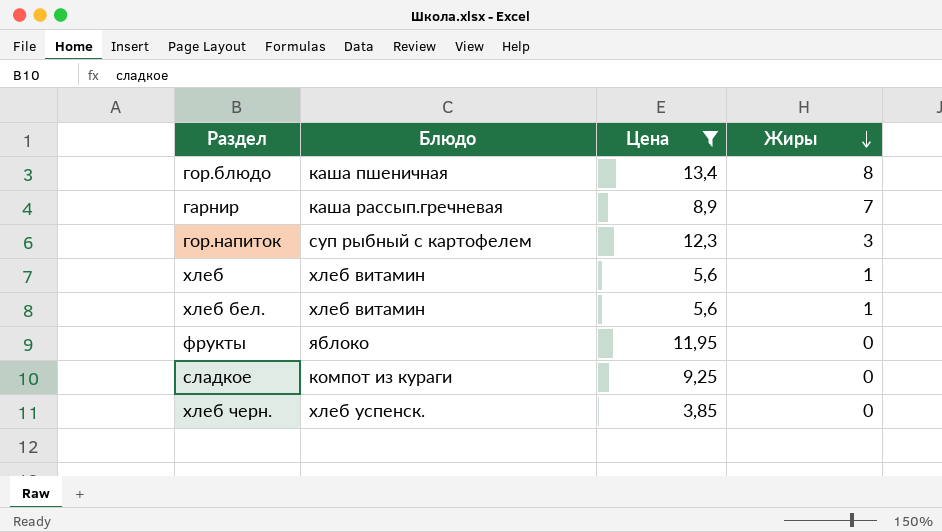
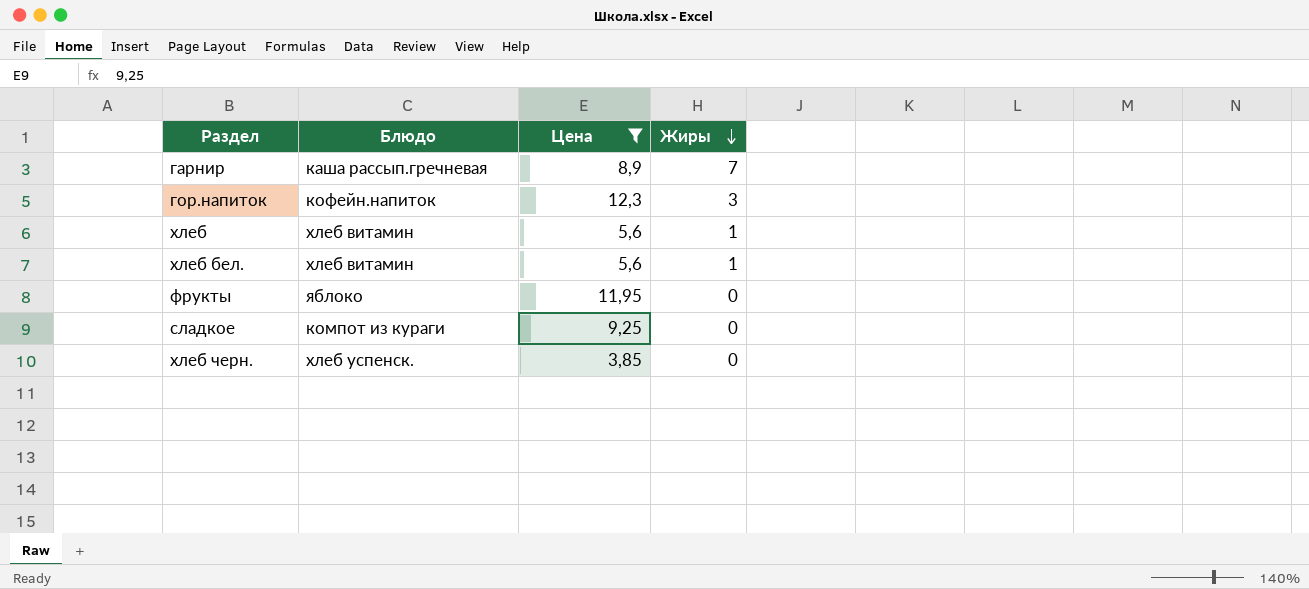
row гор.блюдо: каша пшеничная | 13,4 | 8 -> none
гор.напиток | Блюдо: суп рыбный с картофелем -> кофейн.напиток

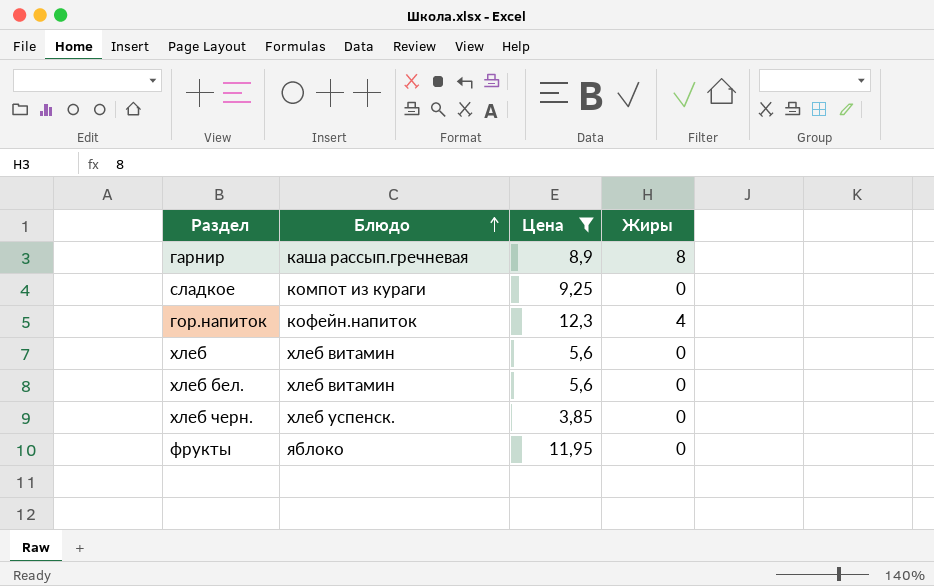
row order: Жиры descending -> Блюдо ascending
гарнир | Жиры: 7 -> 8
гор.напиток | Жиры: 3 -> 4
хлеб | Жиры: 1 -> 0
хлеб бел. | Жиры: 1 -> 0

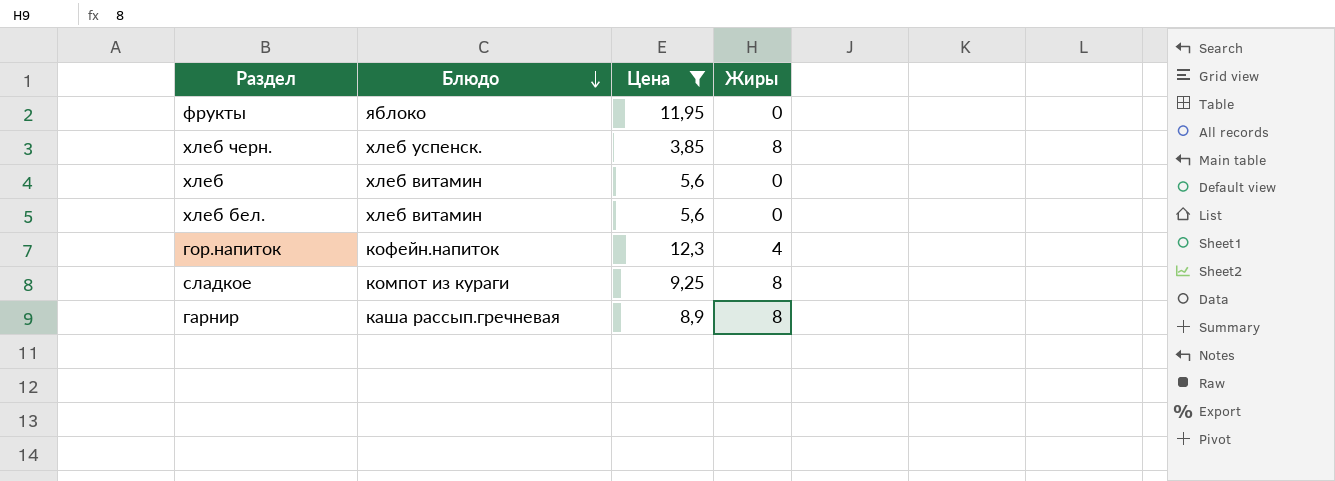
row order: Блюдо ascending -> Блюдо descending
хлеб черн. | Жиры: 0 -> 8
сладкое | Жиры: 0 -> 8

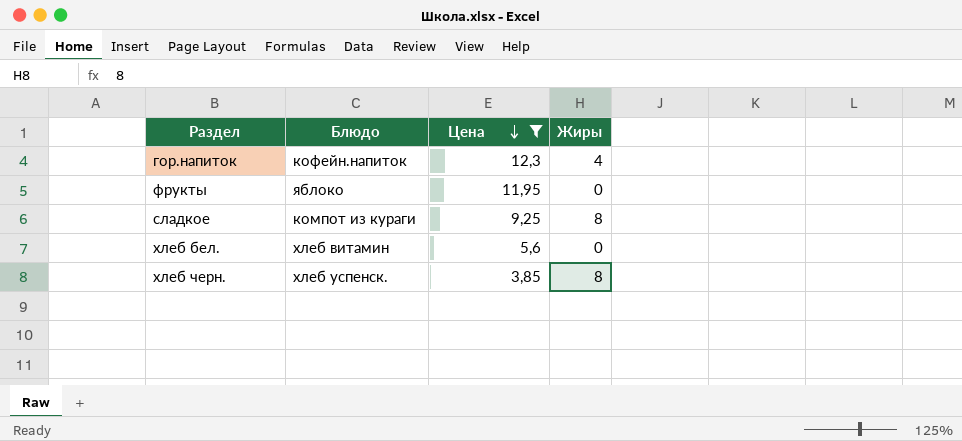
row order: Блюдо descending -> Цена descending
row хлеб: хлеб витамин | 5,6 | 0 -> none
row гарнир: каша рассып.гречневая | 8,9 | 8 -> none

